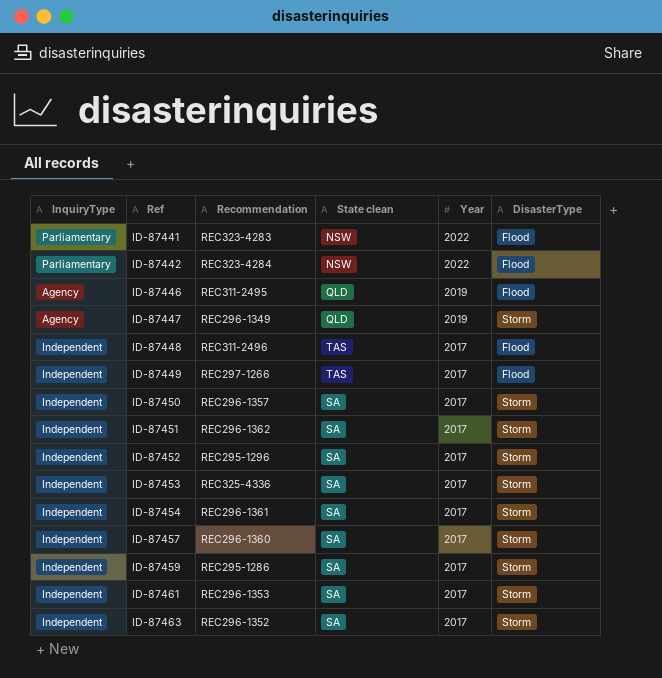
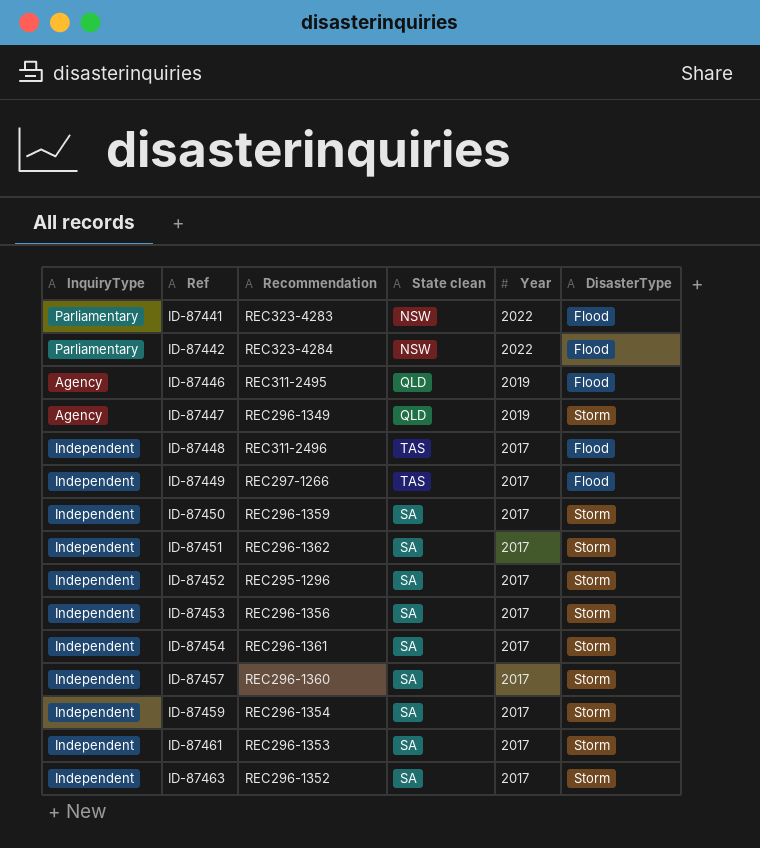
ID-87450 | Recommendation: REC296-1357 -> REC296-1359
ID-87453 | Recommendation: REC325-4336 -> REC296-1356
ID-87459 | Recommendation: REC295-1286 -> REC296-1354

